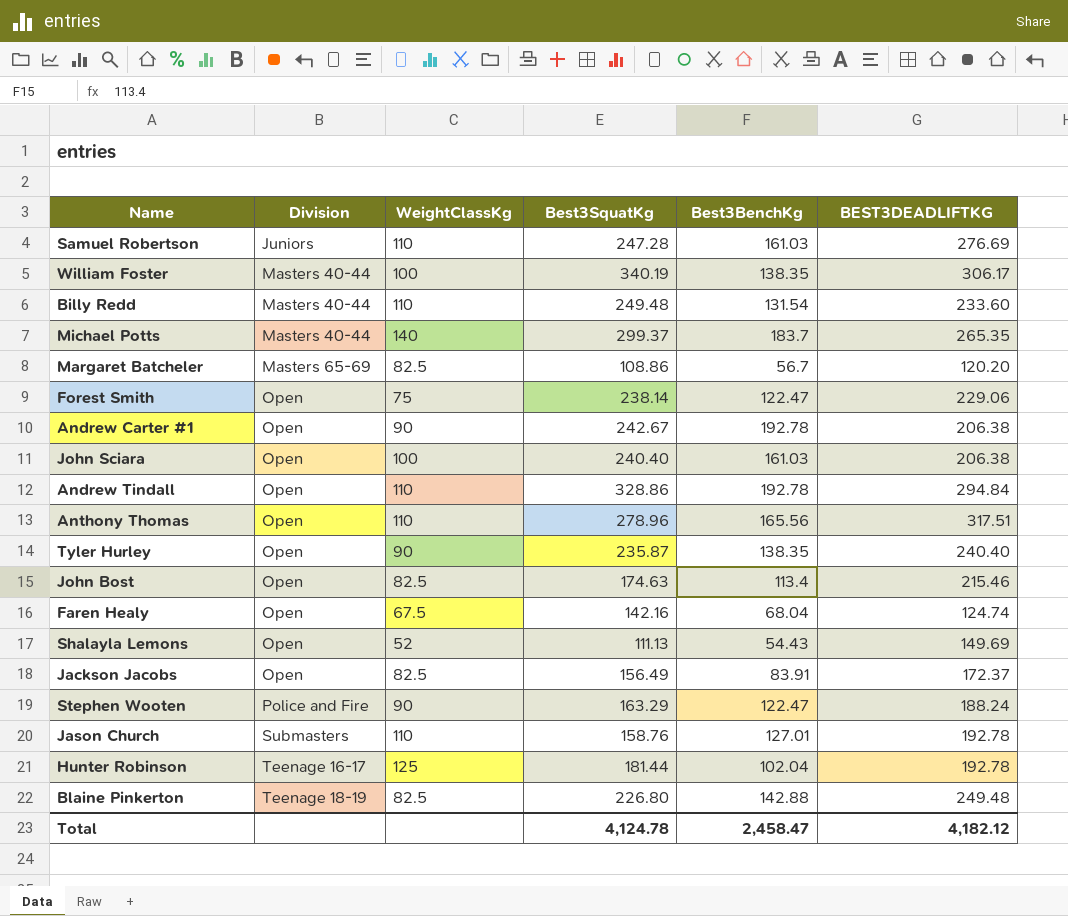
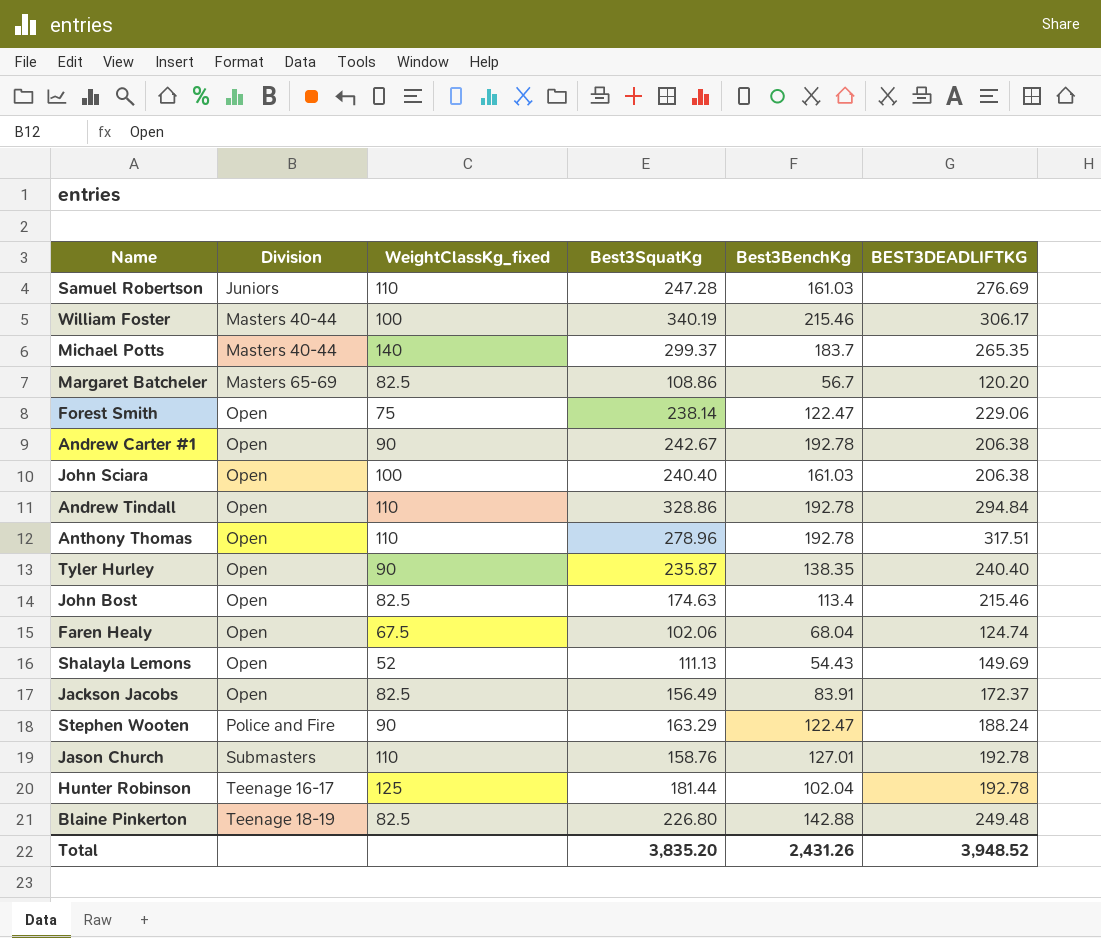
column name: WeightClassKg -> WeightClassKg_fixed
row Billy Redd: Masters 40-44 | 110 | 249.48 | 131.54 | 233.60 -> none
William Foster | Best3BenchKg: 138.35 -> 215.46
Anthony Thomas | Best3BenchKg: 165.56 -> 192.78
Faren Healy | Best3SquatKg: 142.16 -> 102.06
Total | Best3SquatKg: 4,124.78 -> 3,835.20
Total | Best3BenchKg: 2,458.47 -> 2,431.26
Total | BEST3DEADLIFTKG: 4,182.12 -> 3,948.52

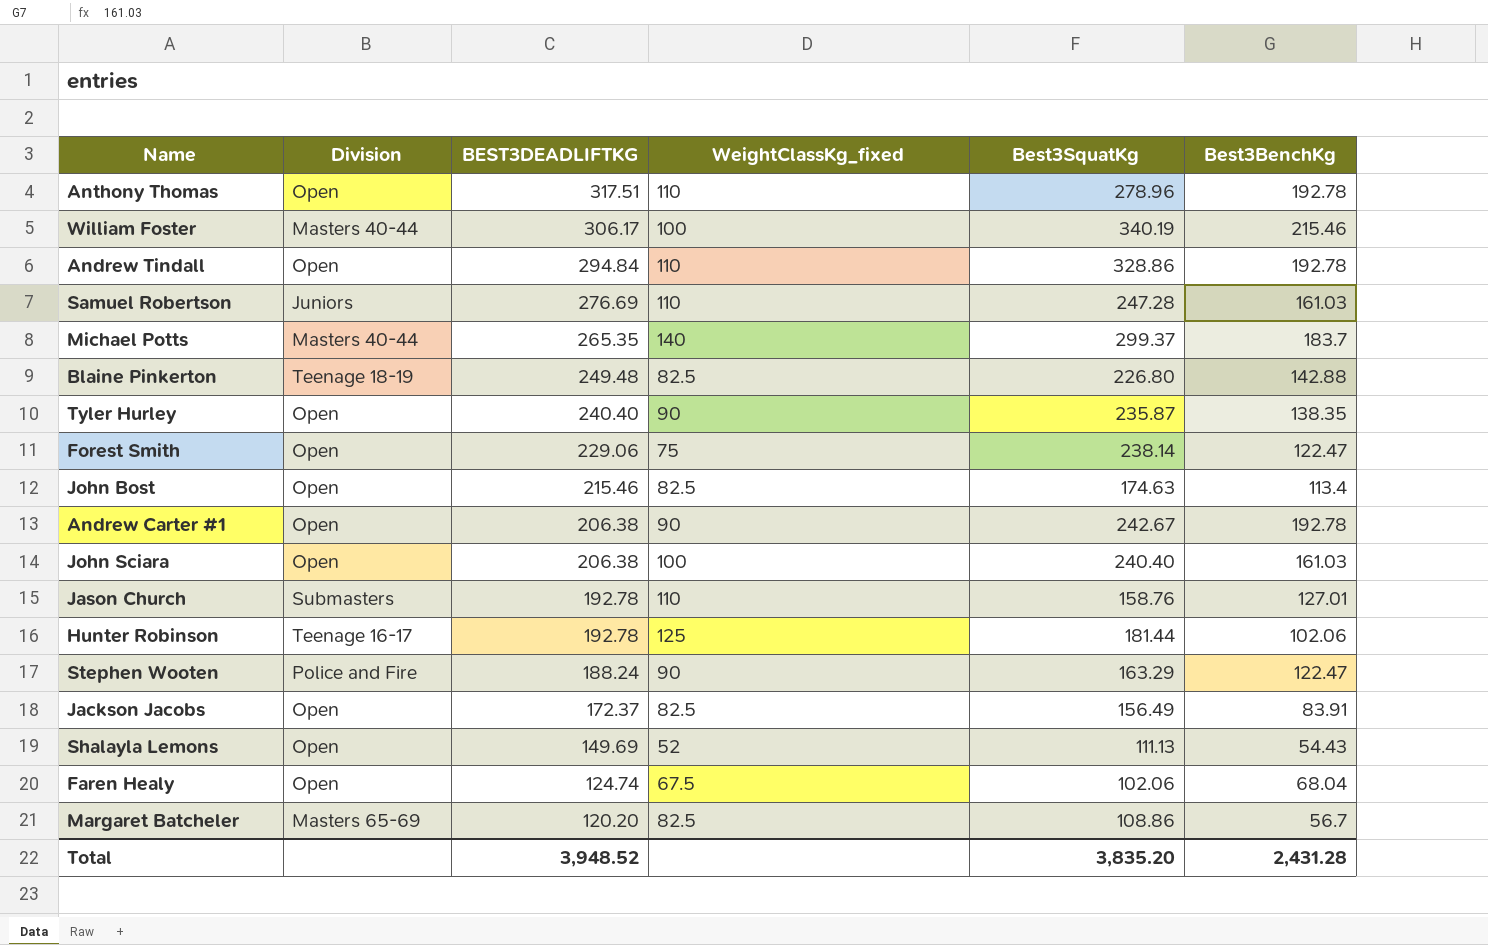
row order: Division ascending -> BEST3DEADLIFTKG descending
column BEST3DEADLIFTKG | position: 6 -> 3
Hunter Robinson | Best3BenchKg: 102.04 -> 102.06
Total | Best3BenchKg: 2,431.26 -> 2,431.28

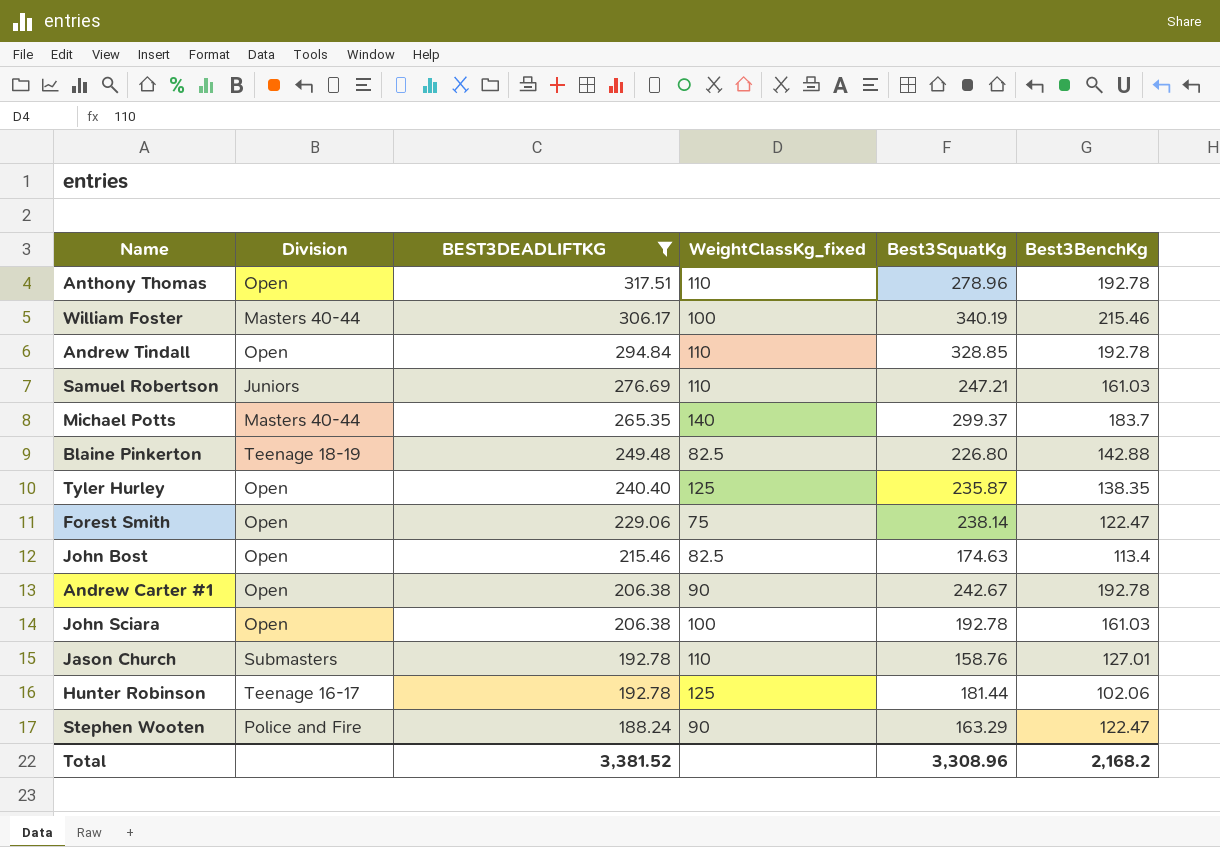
filter: none -> BEST3DEADLIFTKG >= 188.24
Andrew Tindall | Best3SquatKg: 328.86 -> 328.85
Samuel Robertson | Best3SquatKg: 247.28 -> 247.21
Tyler Hurley | WeightClassKg_fixed: 90 -> 125
John Sciara | Best3SquatKg: 240.40 -> 192.78
Total | BEST3DEADLIFTKG: 3,948.52 -> 3,381.52
Total | Best3SquatKg: 3,835.20 -> 3,308.96
Total | Best3BenchKg: 2,431.28 -> 2,168.2

